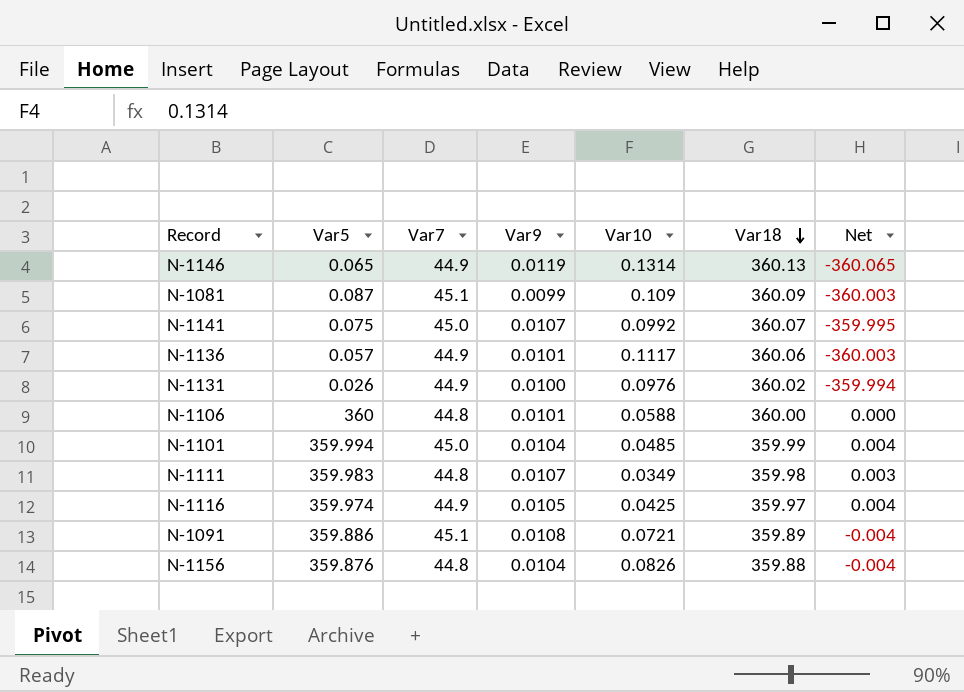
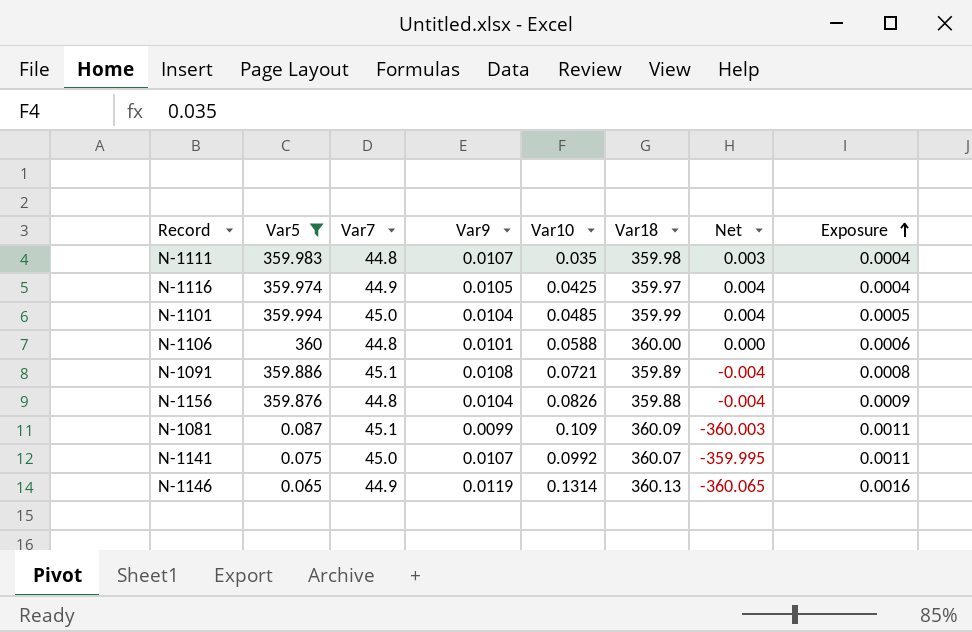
filter: none -> Var5 >= 0.065
row order: Var18 descending -> Exposure ascending
column Exposure | formula: none -> [Var9] * [Var10]
N-1111 | Var10: 0.0349 -> 0.035

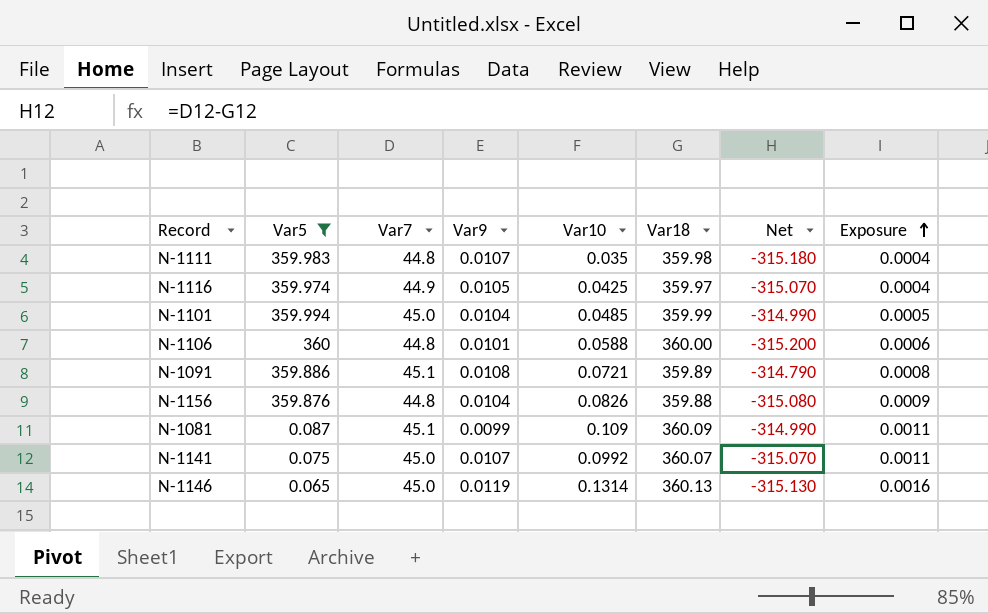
column Net | formula: [Var5] - [Var18] -> [Var7] - [Var18]
N-1146 | Var7: 44.9 -> 45.0

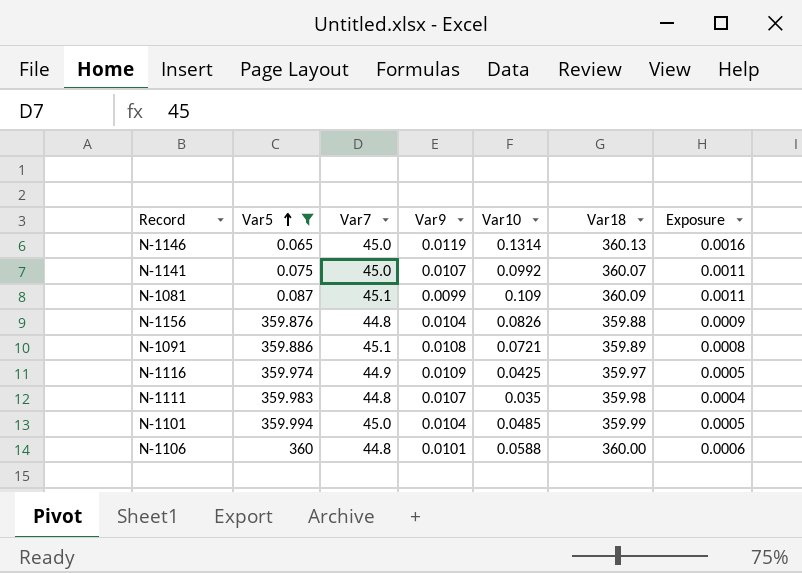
row order: Exposure ascending -> Var5 ascending
column Net | formula: [Var7] - [Var18] -> none
N-1116 | Var9: 0.0105 -> 0.0109
N-1116 | Exposure: 0.0004 -> 0.0005

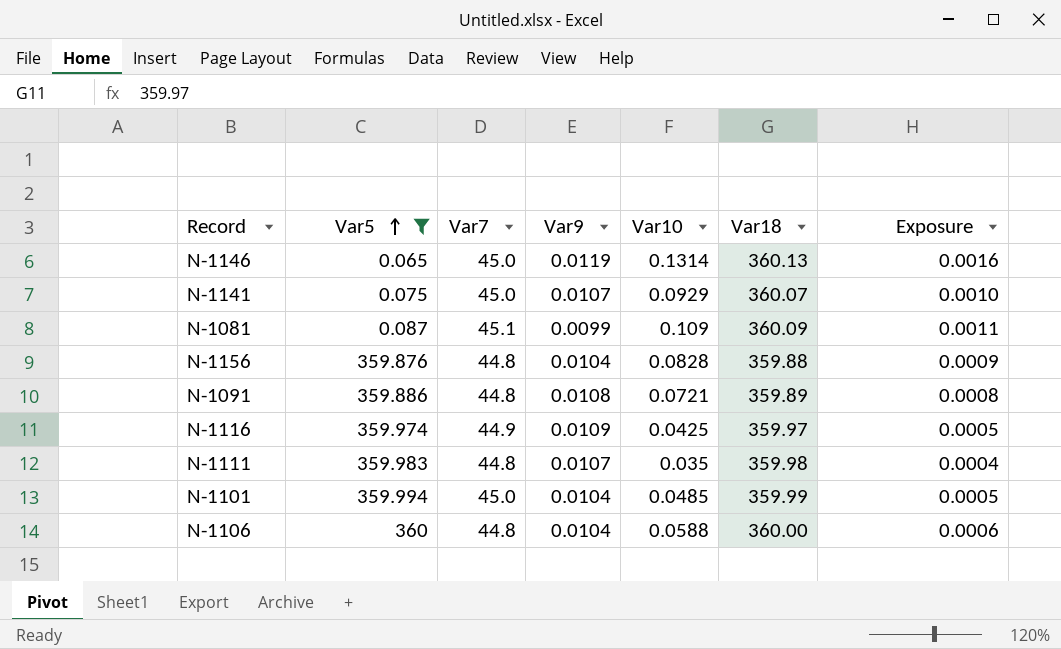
N-1141 | Var10: 0.0992 -> 0.0929
N-1141 | Exposure: 0.0011 -> 0.0010
N-1156 | Var10: 0.0826 -> 0.0828
N-1091 | Var7: 45.1 -> 44.8
N-1106 | Var9: 0.0101 -> 0.0104

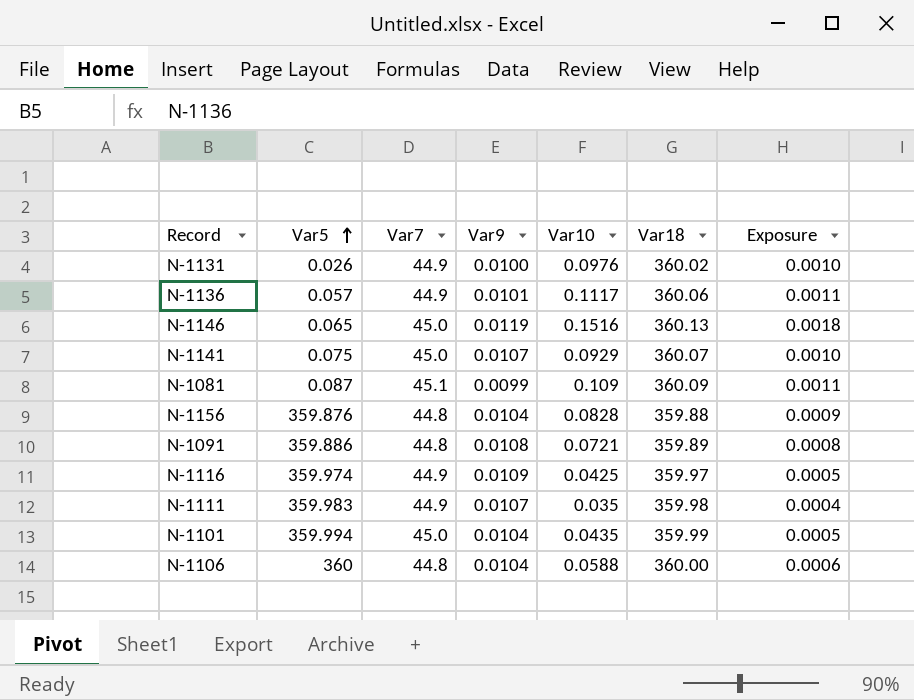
filter: Var5 >= 0.065 -> none
N-1146 | Var10: 0.1314 -> 0.1516
N-1146 | Exposure: 0.0016 -> 0.0018
N-1111 | Var7: 44.8 -> 44.9
N-1101 | Var10: 0.0485 -> 0.0435

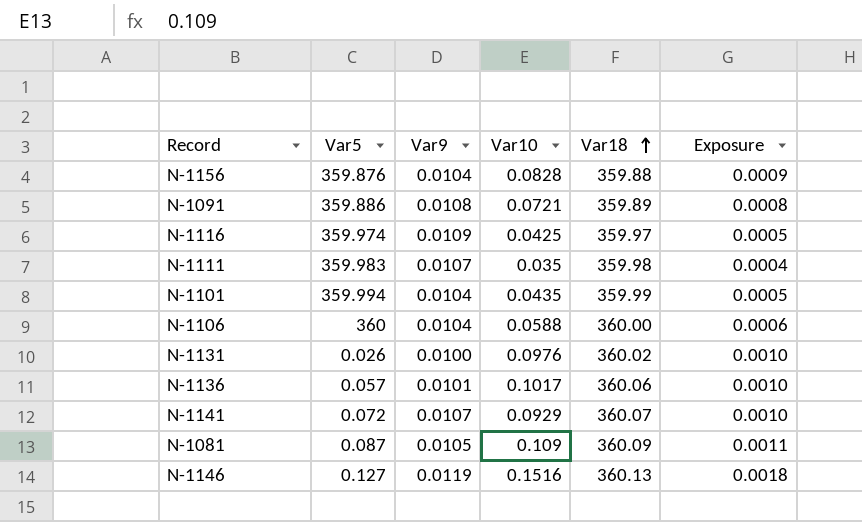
row order: Var5 ascending -> Var18 ascending
column Var7 | position: 3 -> none
N-1136 | Var10: 0.1117 -> 0.1017
N-1136 | Exposure: 0.0011 -> 0.0010
N-1141 | Var5: 0.075 -> 0.072
N-1081 | Var9: 0.0099 -> 0.0105
N-1146 | Var5: 0.065 -> 0.127

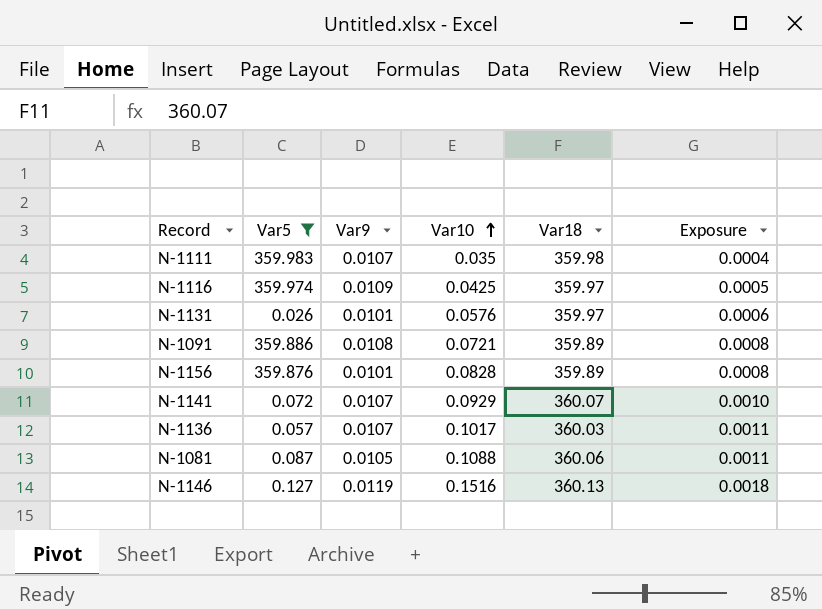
filter: none -> Var5 <= 359.983
row order: Var18 ascending -> Var10 ascending
N-1131 | Var9: 0.0100 -> 0.0101
N-1131 | Var10: 0.0976 -> 0.0576
N-1131 | Var18: 360.02 -> 359.97
N-1131 | Exposure: 0.0010 -> 0.0006
N-1156 | Var9: 0.0104 -> 0.0101
N-1156 | Var18: 359.88 -> 359.89
N-1156 | Exposure: 0.0009 -> 0.0008
N-1136 | Var9: 0.0101 -> 0.0107
N-1136 | Var18: 360.06 -> 360.03
N-1136 | Exposure: 0.0010 -> 0.0011
N-1081 | Var10: 0.109 -> 0.1088
N-1081 | Var18: 360.09 -> 360.06

